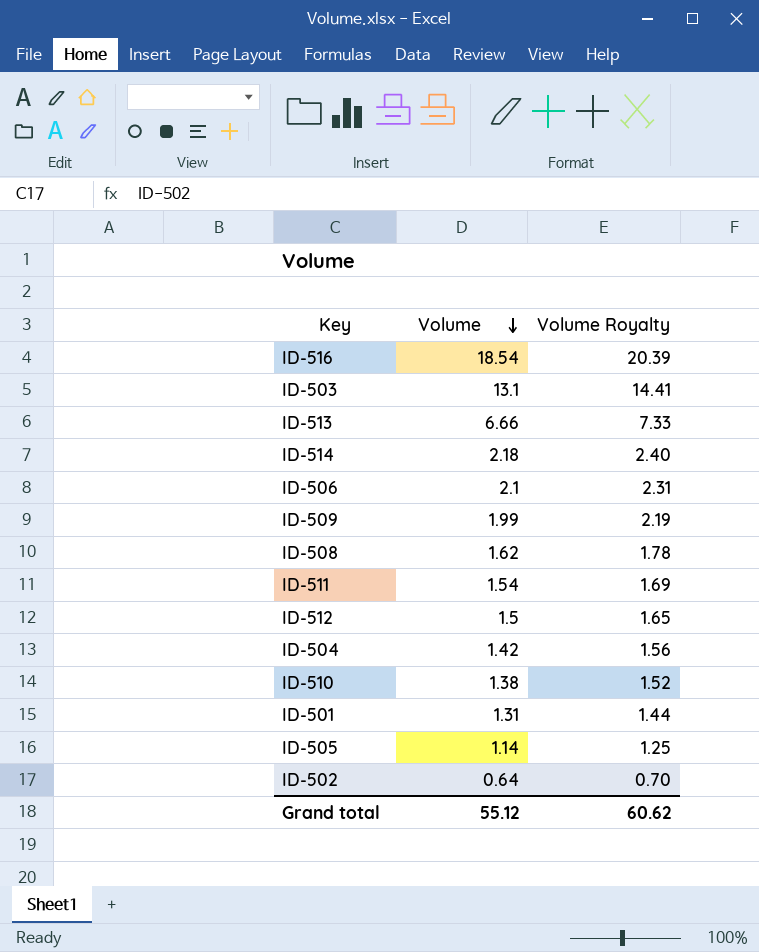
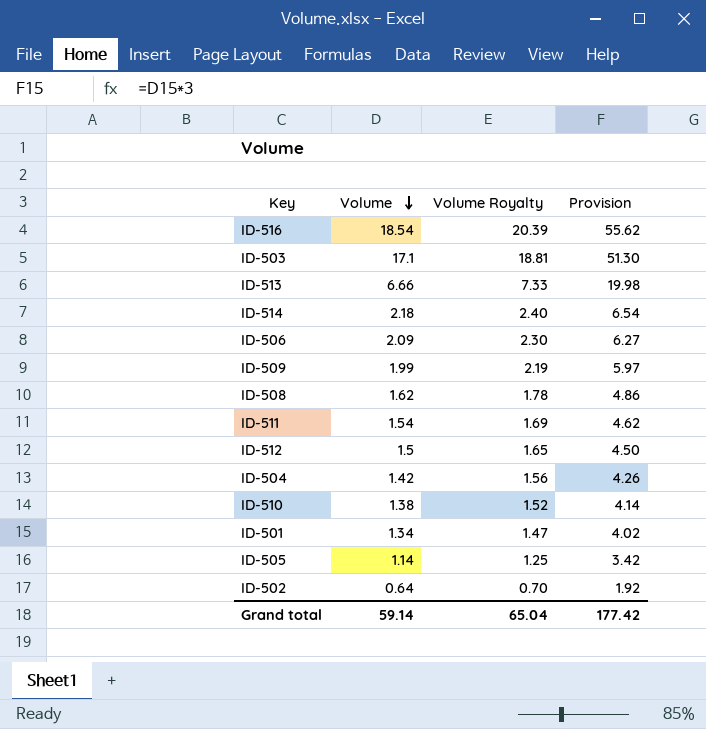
column Provision | formula: none -> [Volume] * 3
ID-503 | Volume: 13.1 -> 17.1
ID-503 | Volume Royalty: 14.41 -> 18.81
ID-506 | Volume: 2.1 -> 2.09
ID-506 | Volume Royalty: 2.31 -> 2.30
ID-501 | Volume: 1.31 -> 1.34
ID-501 | Volume Royalty: 1.44 -> 1.47
Grand total | Volume: 55.12 -> 59.14
Grand total | Volume Royalty: 60.62 -> 65.04

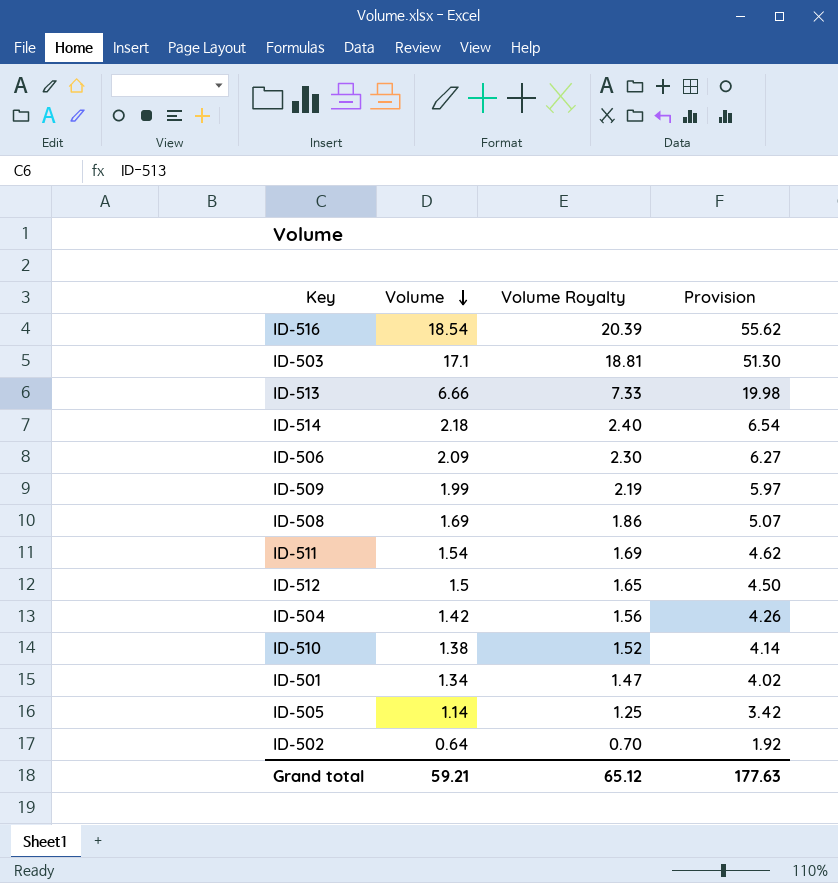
ID-508 | Volume: 1.62 -> 1.69
ID-508 | Volume Royalty: 1.78 -> 1.86
ID-508 | Provision: 4.86 -> 5.07
Grand total | Volume: 59.14 -> 59.21
Grand total | Volume Royalty: 65.04 -> 65.12
Grand total | Provision: 177.42 -> 177.63

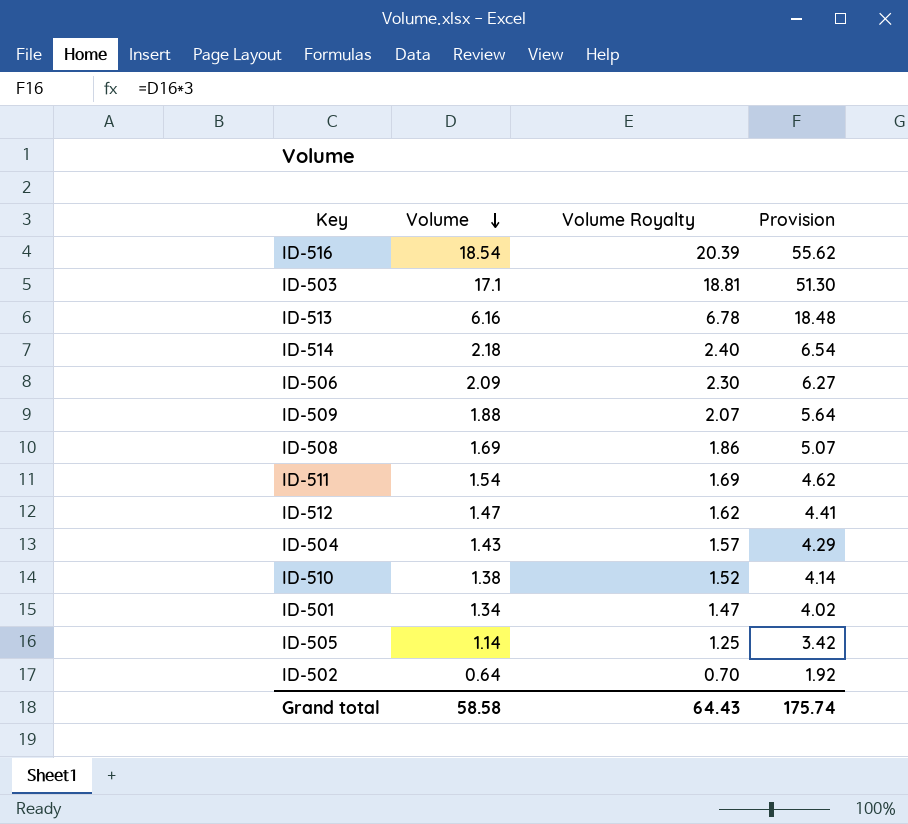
ID-513 | Volume: 6.66 -> 6.16
ID-513 | Volume Royalty: 7.33 -> 6.78
ID-513 | Provision: 19.98 -> 18.48
ID-509 | Volume: 1.99 -> 1.88
ID-509 | Volume Royalty: 2.19 -> 2.07
ID-509 | Provision: 5.97 -> 5.64
ID-512 | Volume: 1.5 -> 1.47
ID-512 | Volume Royalty: 1.65 -> 1.62
ID-512 | Provision: 4.50 -> 4.41
ID-504 | Volume: 1.42 -> 1.43
ID-504 | Volume Royalty: 1.56 -> 1.57
ID-504 | Provision: 4.26 -> 4.29
Grand total | Volume: 59.21 -> 58.58
Grand total | Volume Royalty: 65.12 -> 64.43
Grand total | Provision: 177.63 -> 175.74

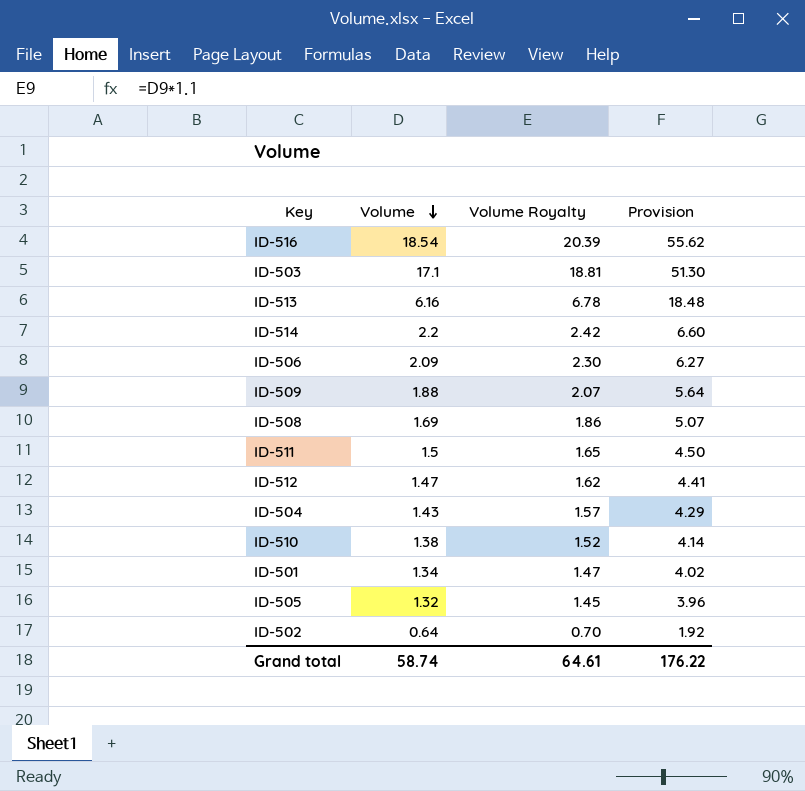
ID-514 | Volume: 2.18 -> 2.2
ID-514 | Volume Royalty: 2.40 -> 2.42
ID-514 | Provision: 6.54 -> 6.60
ID-511 | Volume: 1.54 -> 1.5
ID-511 | Volume Royalty: 1.69 -> 1.65
ID-511 | Provision: 4.62 -> 4.50
ID-505 | Volume: 1.14 -> 1.32
ID-505 | Volume Royalty: 1.25 -> 1.45
ID-505 | Provision: 3.42 -> 3.96
Grand total | Volume: 58.58 -> 58.74
Grand total | Volume Royalty: 64.43 -> 64.61
Grand total | Provision: 175.74 -> 176.22

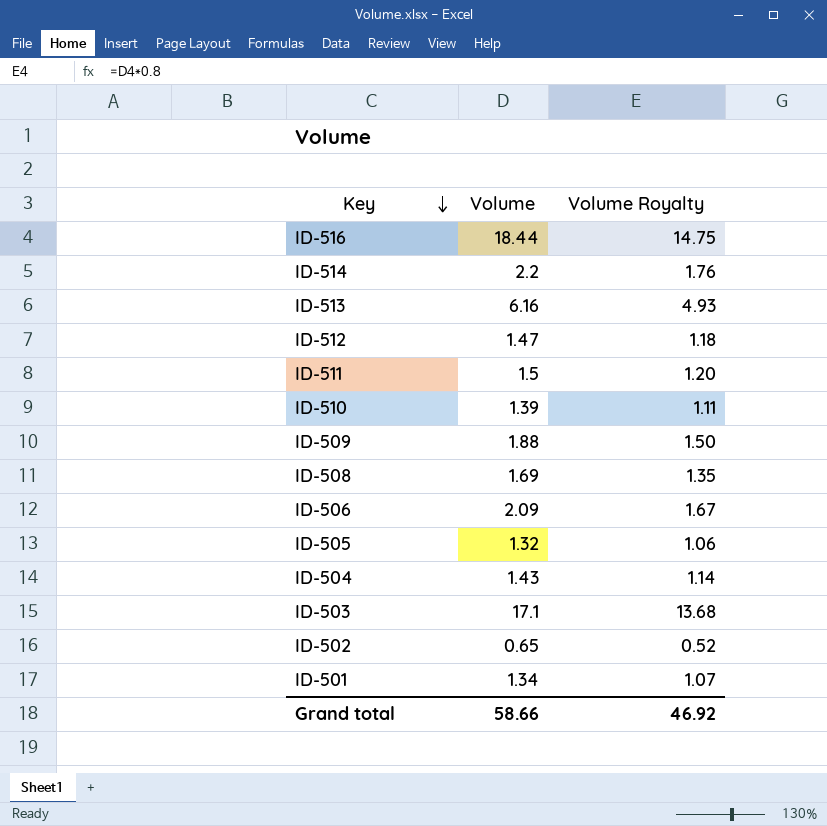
row order: Volume descending -> Key descending
column Provision | formula: [Volume] * 3 -> none
column Volume Royalty | formula: [Volume] * 1.1 -> [Volume] * 0.8
ID-516 | Volume: 18.54 -> 18.44
ID-510 | Volume: 1.38 -> 1.39
ID-502 | Volume: 0.64 -> 0.65
Grand total | Volume: 58.74 -> 58.66
Grand total | Volume Royalty: 64.61 -> 46.92

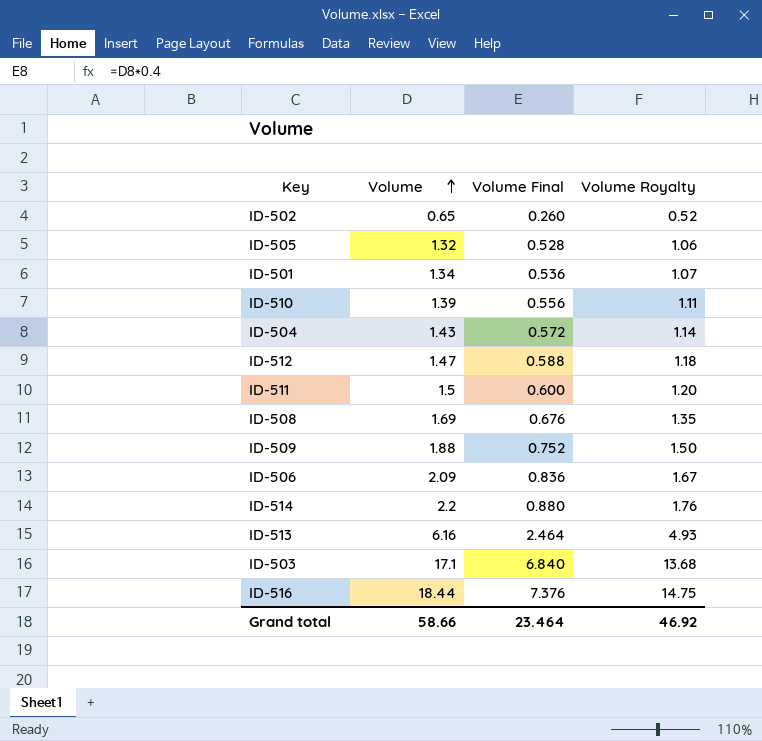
row order: Key descending -> Volume ascending
column Volume Final | formula: none -> [Volume] * 0.4

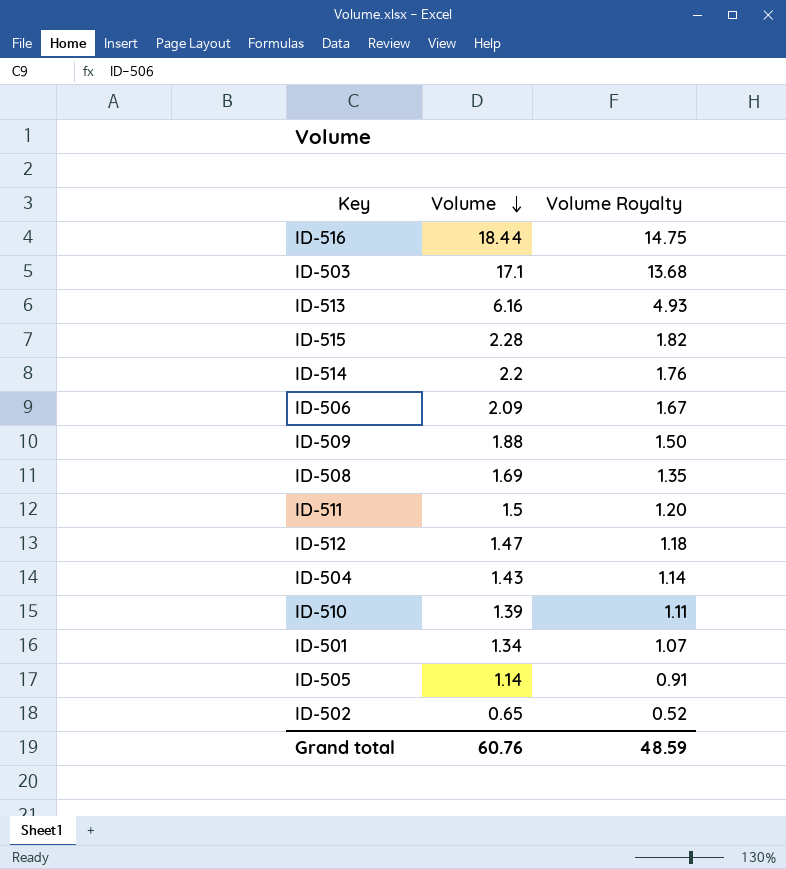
row order: Volume ascending -> Volume descending
column Volume Final | formula: [Volume] * 0.4 -> none
row ID-515: none -> 2.28 | 1.82
ID-505 | Volume: 1.32 -> 1.14
ID-505 | Volume Royalty: 1.06 -> 0.91
Grand total | Volume: 58.66 -> 60.76
Grand total | Volume Royalty: 46.92 -> 48.59

